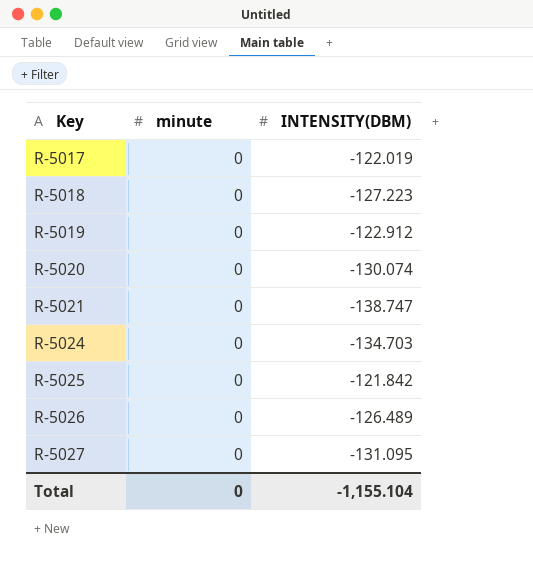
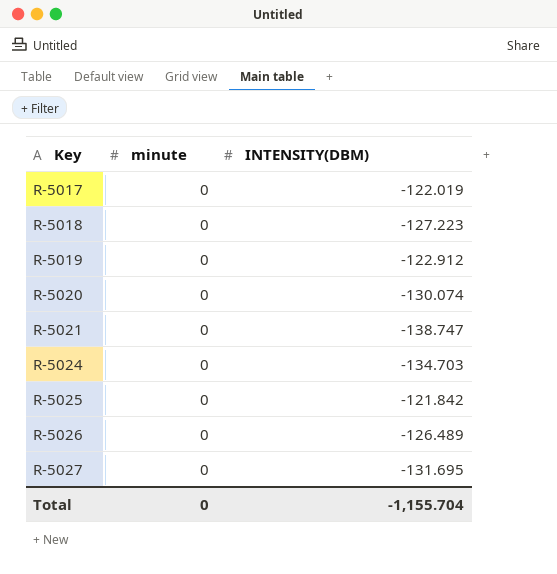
R-5027 | INTENSITY(DBM): -131.095 -> -131.695
Total | INTENSITY(DBM): -1,155.104 -> -1,155.704

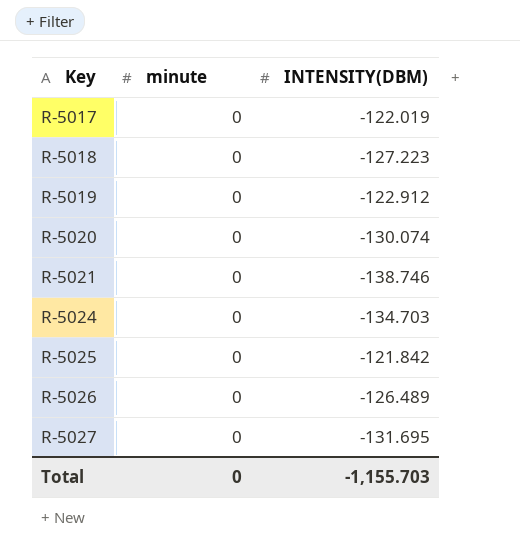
R-5021 | INTENSITY(DBM): -138.747 -> -138.746
Total | INTENSITY(DBM): -1,155.704 -> -1,155.703

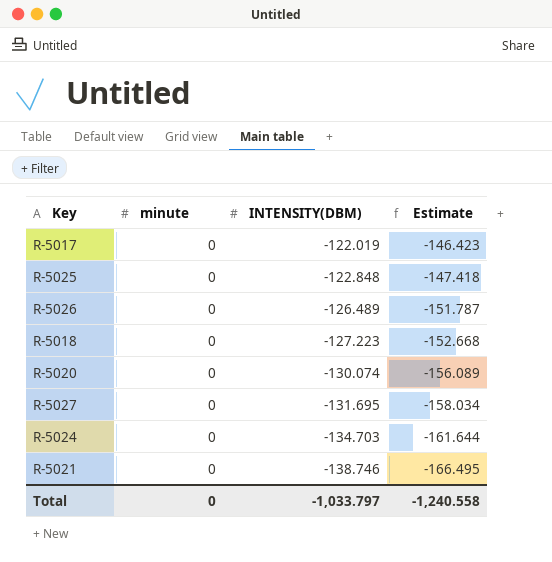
row order: Key ascending -> INTENSITY(DBM) descending
column Estimate | formula: none -> [INTENSITY(DBM)] * 1.2
row R-5019: 0 | -122.912 -> none
R-5025 | INTENSITY(DBM): -121.842 -> -122.848
Total | INTENSITY(DBM): -1,155.703 -> -1,033.797

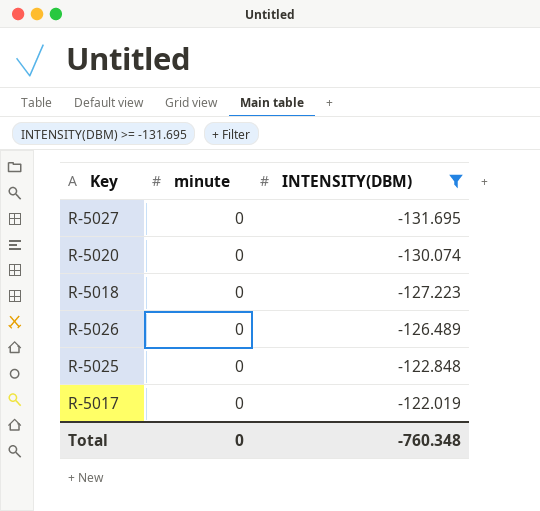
filter: none -> INTENSITY(DBM) >= -131.695
row order: INTENSITY(DBM) descending -> INTENSITY(DBM) ascending
column Estimate | formula: [INTENSITY(DBM)] * 1.2 -> none
Total | INTENSITY(DBM): -1,033.797 -> -760.348

